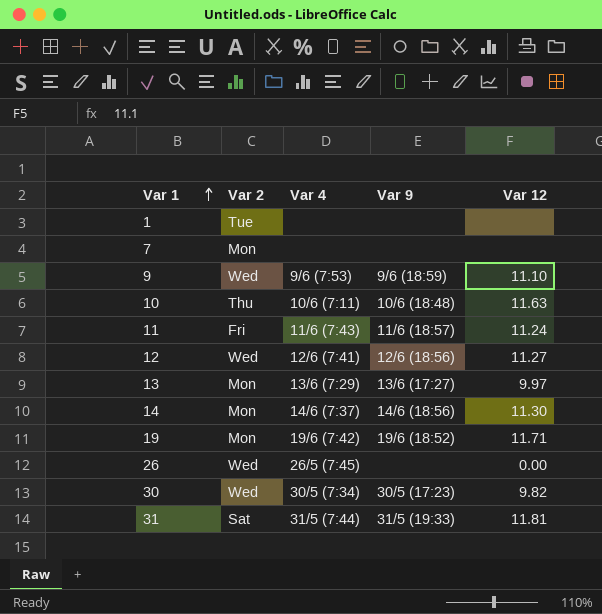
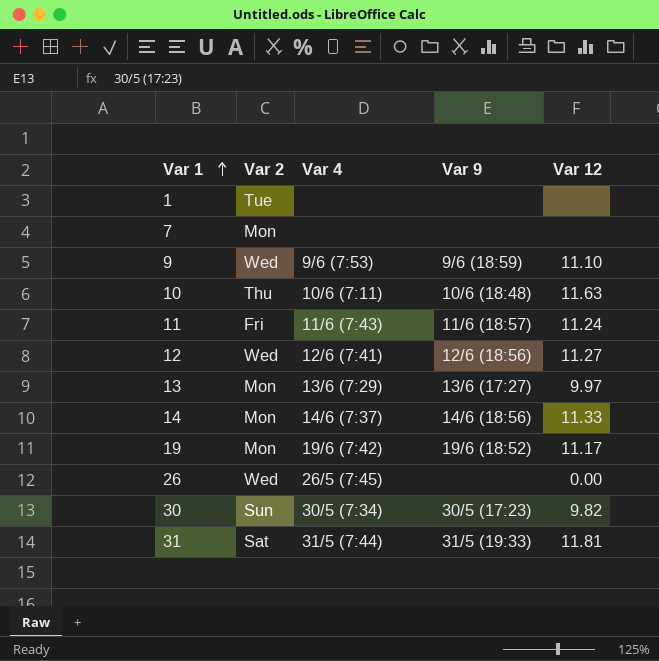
14 | Var 12: 11.30 -> 11.33
19 | Var 12: 11.71 -> 11.17
30 | Var 2: Wed -> Sun

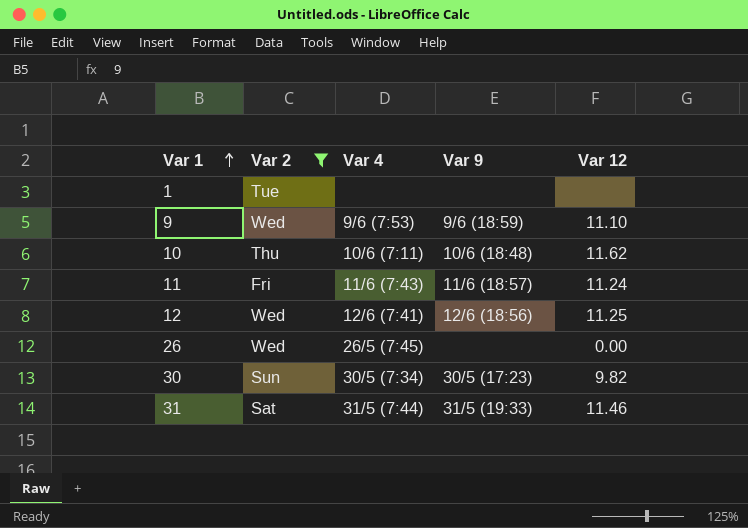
filter: none -> Var 2 != Mon
10 | Var 12: 11.63 -> 11.62
12 | Var 12: 11.27 -> 11.25
31 | Var 12: 11.81 -> 11.46

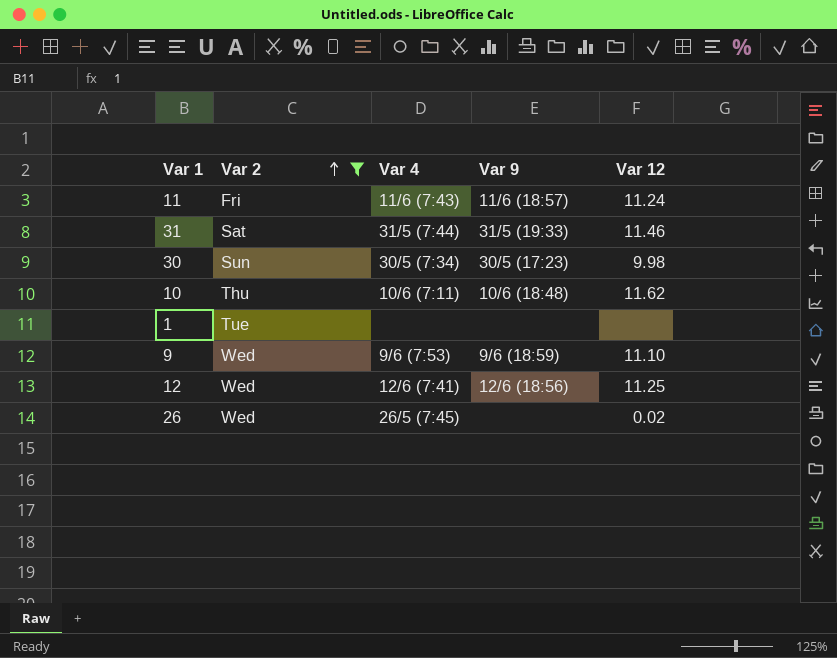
row order: Var 1 ascending -> Var 2 ascending
30 | Var 12: 9.82 -> 9.98
26 | Var 12: 0.00 -> 0.02

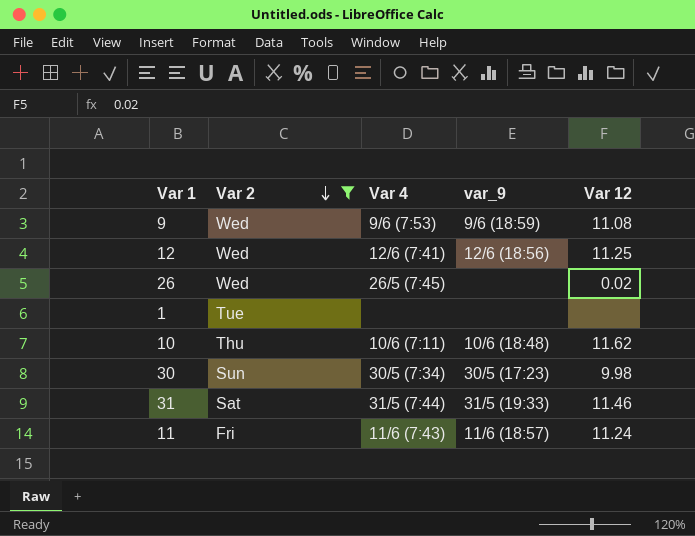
row order: Var 2 ascending -> Var 2 descending
column name: Var 9 -> var_9
9 | Var 12: 11.10 -> 11.08

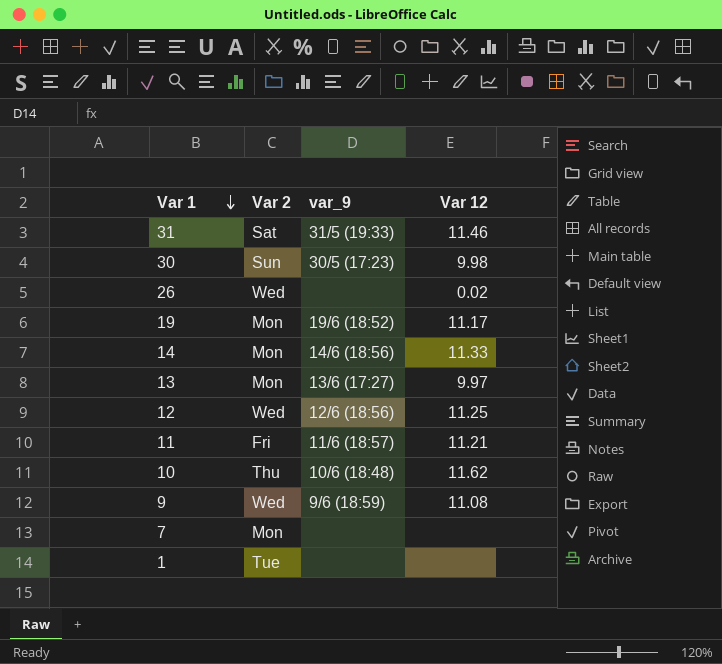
filter: Var 2 != Mon -> none
row order: Var 2 descending -> Var 1 descending
column Var 4 | position: 3 -> none
11 | Var 12: 11.24 -> 11.21

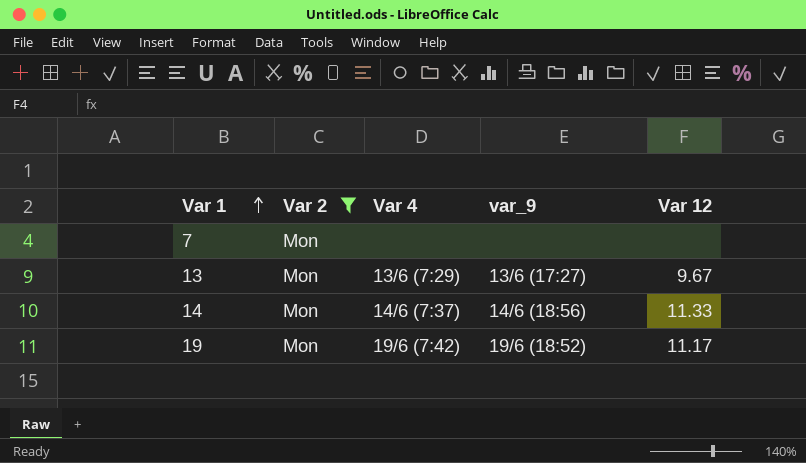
filter: none -> Var 2 = Mon
row order: Var 1 descending -> Var 1 ascending
column Var 4 | position: none -> 3
13 | Var 12: 9.97 -> 9.67

